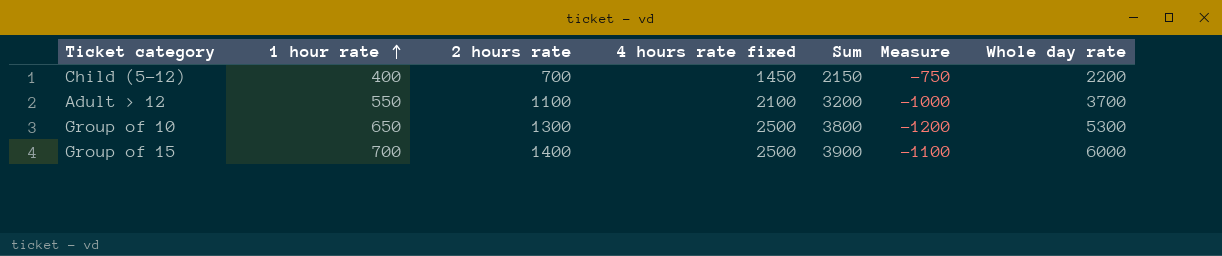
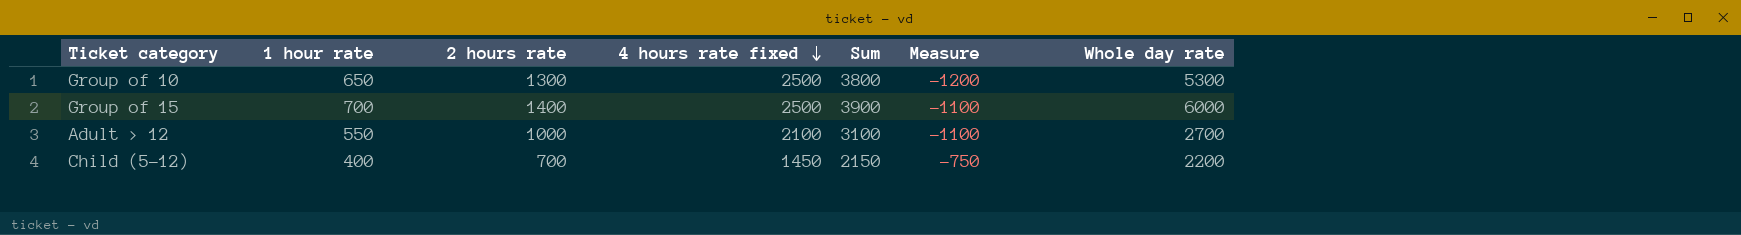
row order: 1 hour rate ascending -> 4 hours rate fixed descending
Adult > 12 | 2 hours rate: 1100 -> 1000
Adult > 12 | Sum: 3200 -> 3100
Adult > 12 | Measure: -1000 -> -1100
Adult > 12 | Whole day rate: 3700 -> 2700

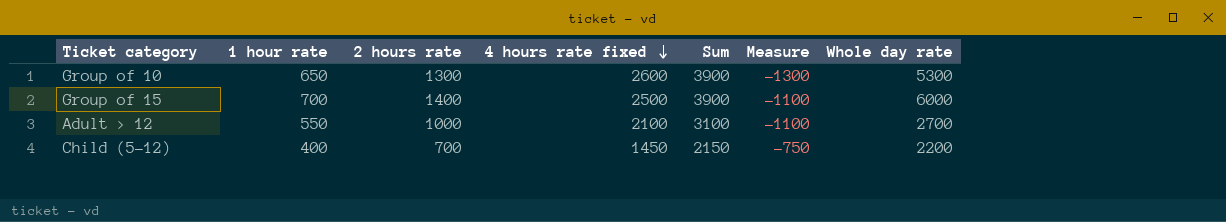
Group of 10 | 4 hours rate fixed: 2500 -> 2600
Group of 10 | Sum: 3800 -> 3900
Group of 10 | Measure: -1200 -> -1300

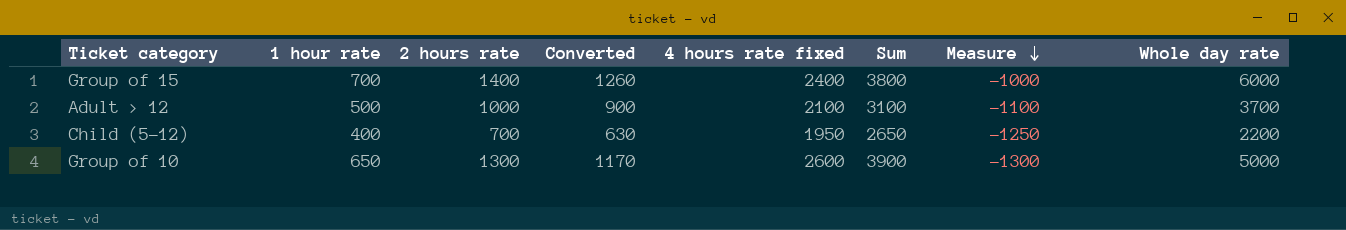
row order: 4 hours rate fixed descending -> Measure descending
column Converted | formula: none -> [2 hours rate] * 0.9
Group of 15 | 4 hours rate fixed: 2500 -> 2400
Group of 15 | Sum: 3900 -> 3800
Group of 15 | Measure: -1100 -> -1000
Adult > 12 | 1 hour rate: 550 -> 500
Adult > 12 | Whole day rate: 2700 -> 3700
Child (5-12) | 4 hours rate fixed: 1450 -> 1950
Child (5-12) | Sum: 2150 -> 2650
Child (5-12) | Measure: -750 -> -1250
Group of 10 | Whole day rate: 5300 -> 5000

